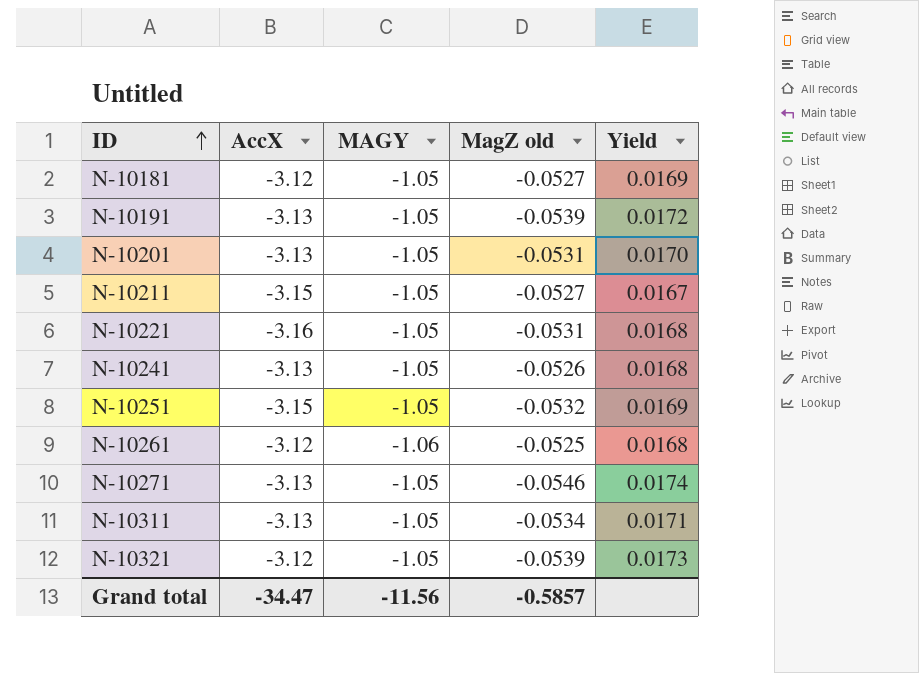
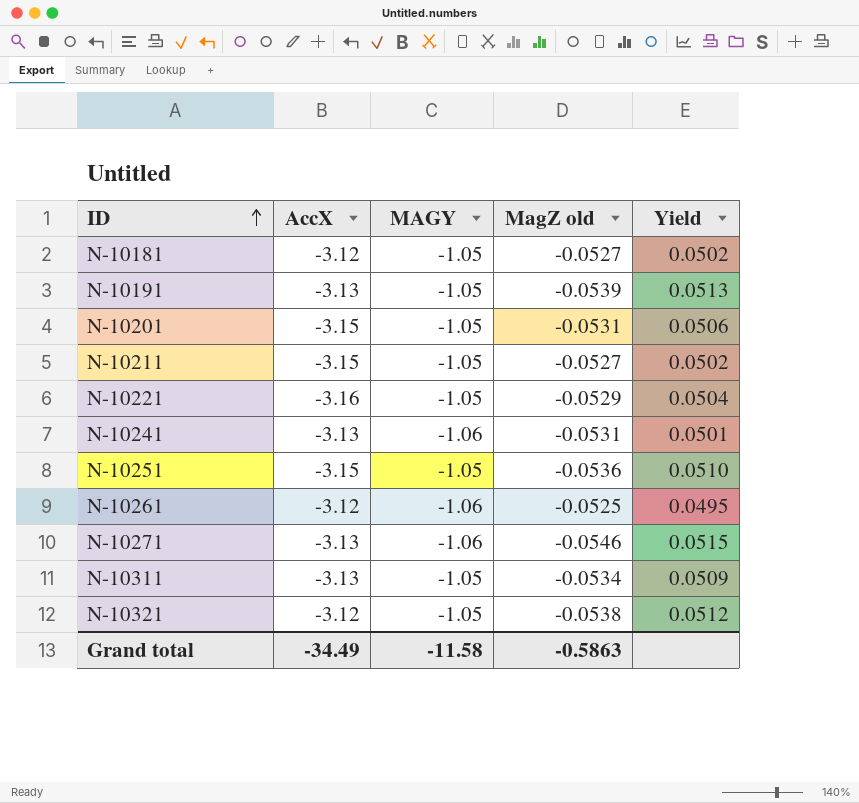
column Yield | formula: [MagZ old] / [AccX] -> [MagZ old] / [MAGY]
N-10201 | AccX: -3.13 -> -3.15
N-10221 | MagZ old: -0.0531 -> -0.0529
N-10241 | MAGY: -1.05 -> -1.06
N-10241 | MagZ old: -0.0526 -> -0.0531
N-10251 | MagZ old: -0.0532 -> -0.0536
N-10271 | MAGY: -1.05 -> -1.06
N-10321 | MagZ old: -0.0539 -> -0.0538
Grand total | AccX: -34.47 -> -34.49
Grand total | MAGY: -11.56 -> -11.58
Grand total | MagZ old: -0.5857 -> -0.5863

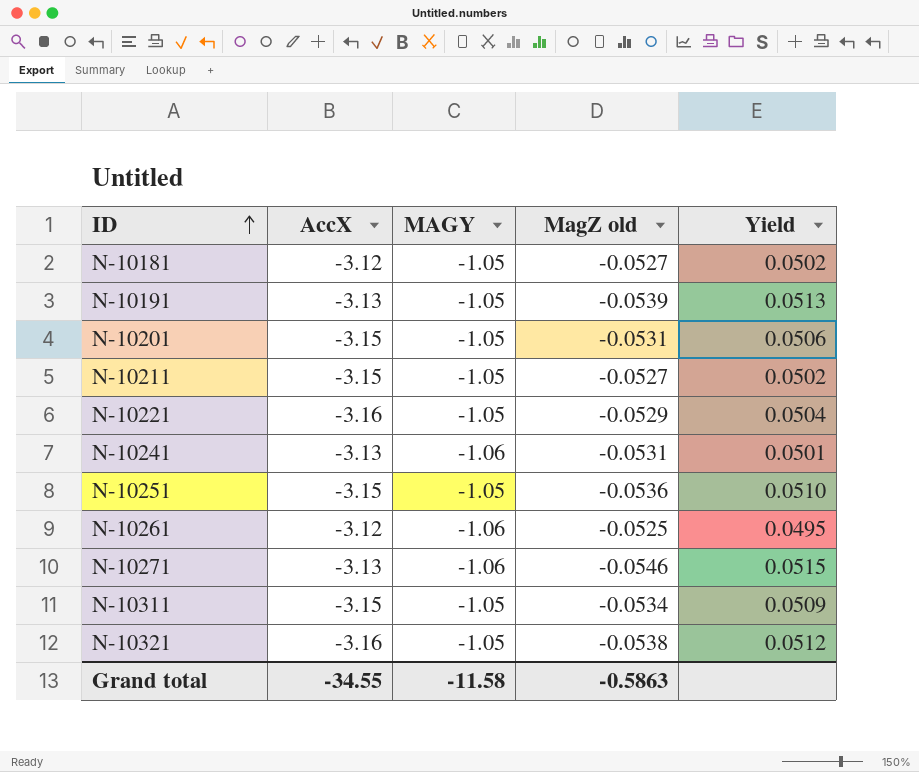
N-10311 | AccX: -3.13 -> -3.15
N-10321 | AccX: -3.12 -> -3.16
Grand total | AccX: -34.49 -> -34.55

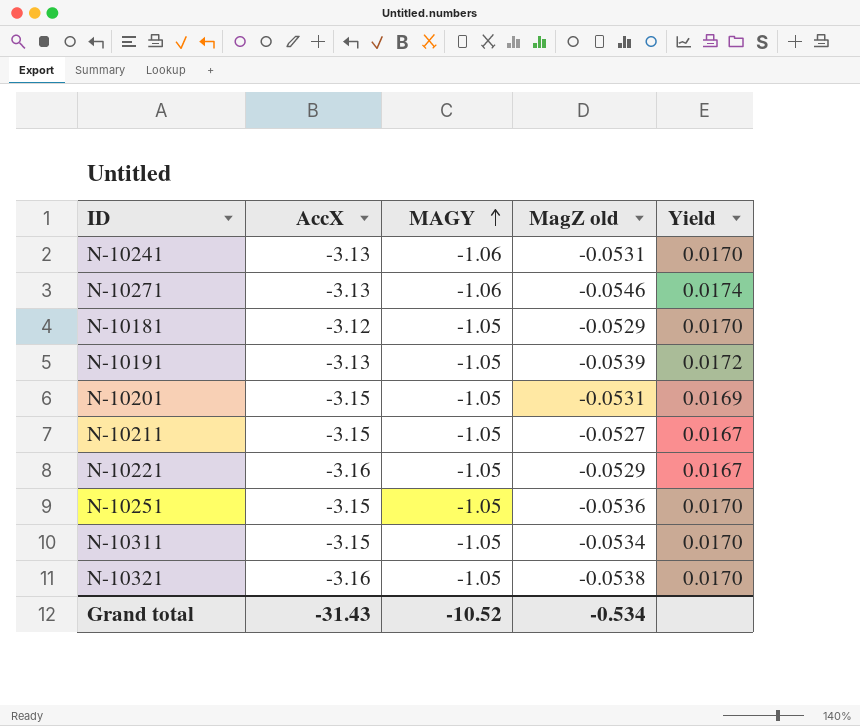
row order: ID ascending -> MAGY ascending
column Yield | formula: [MagZ old] / [MAGY] -> [MagZ old] / [AccX]
row N-10261: -3.12 | -1.06 | -0.0525 | 0.0495 -> none
N-10181 | MagZ old: -0.0527 -> -0.0529
Grand total | AccX: -34.55 -> -31.43
Grand total | MAGY: -11.58 -> -10.52
Grand total | MagZ old: -0.5863 -> -0.534

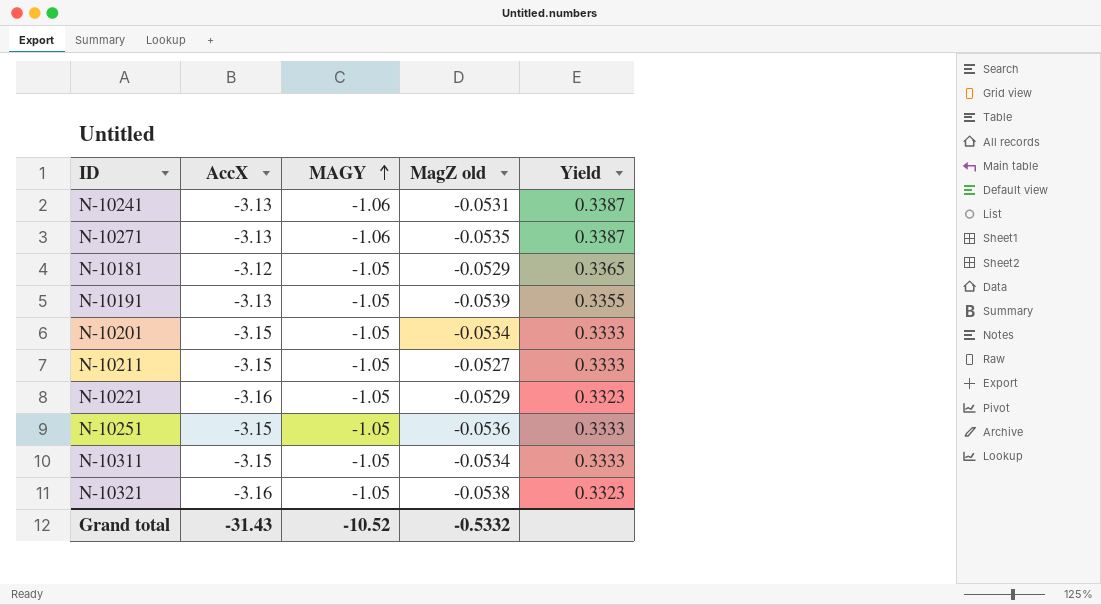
column Yield | formula: [MagZ old] / [AccX] -> [MAGY] / [AccX]
N-10271 | MagZ old: -0.0546 -> -0.0535
N-10201 | MagZ old: -0.0531 -> -0.0534
Grand total | MagZ old: -0.534 -> -0.5332

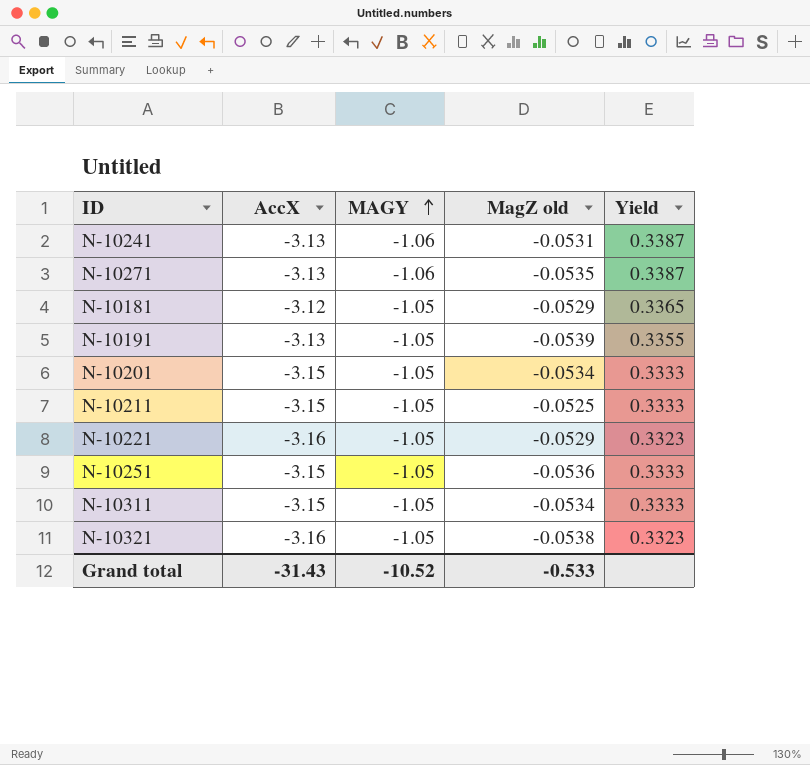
N-10211 | MagZ old: -0.0527 -> -0.0525
Grand total | MagZ old: -0.5332 -> -0.533

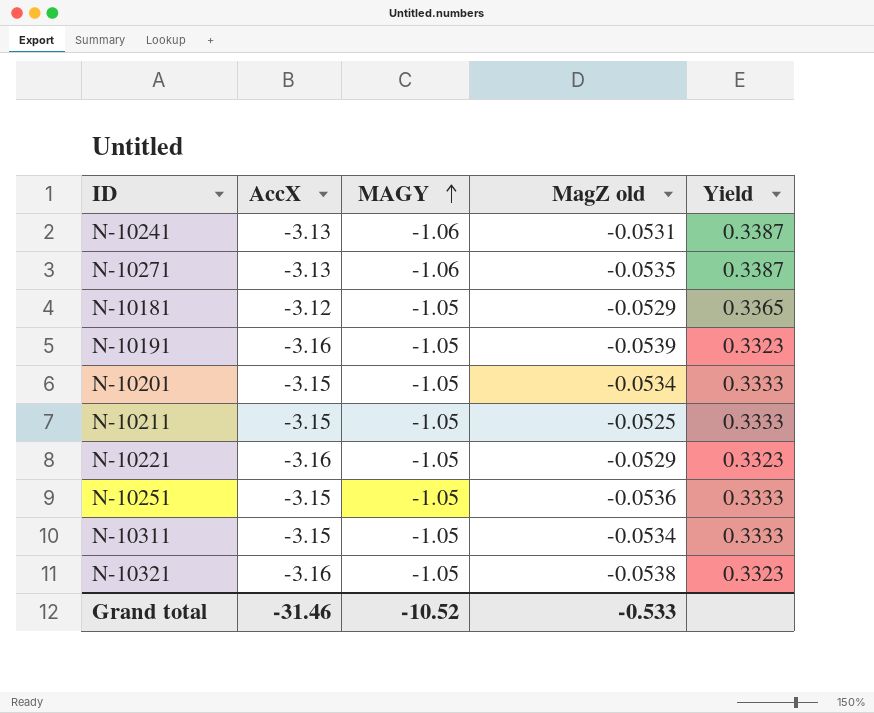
N-10191 | AccX: -3.13 -> -3.16
N-10191 | Yield: 0.3355 -> 0.3323
Grand total | AccX: -31.43 -> -31.46

